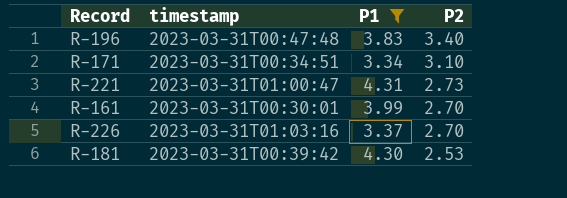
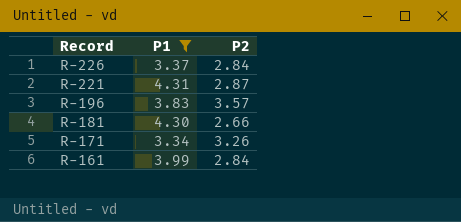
row order: P2 descending -> Record descending
column timestamp | position: 2 -> none
R-226 | P2: 2.70 -> 2.84
R-221 | P2: 2.73 -> 2.87
R-196 | P2: 3.40 -> 3.57
R-181 | P2: 2.53 -> 2.66
R-171 | P2: 3.10 -> 3.26
R-161 | P2: 2.70 -> 2.84

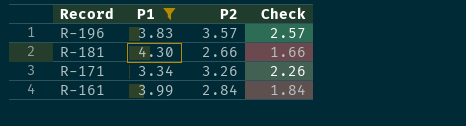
column Check | formula: none -> [P2] - 1
row R-226: 3.37 | 2.84 -> none
row R-221: 4.31 | 2.87 -> none

